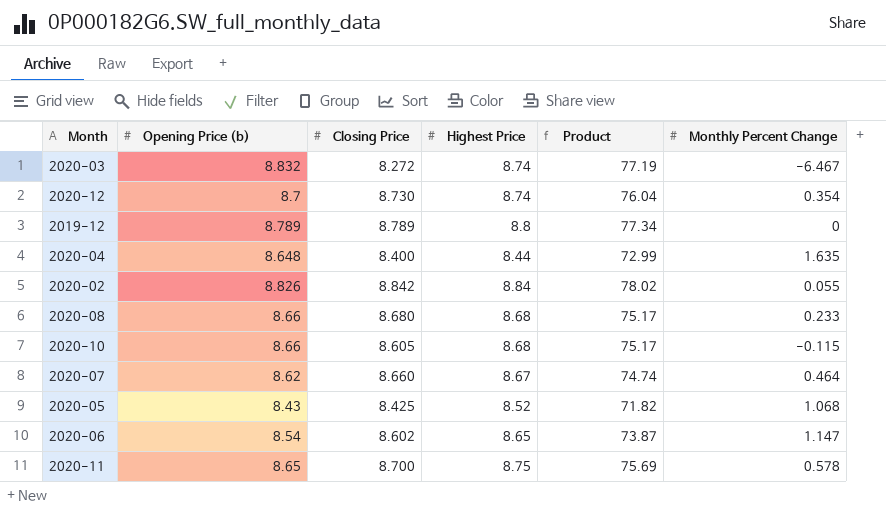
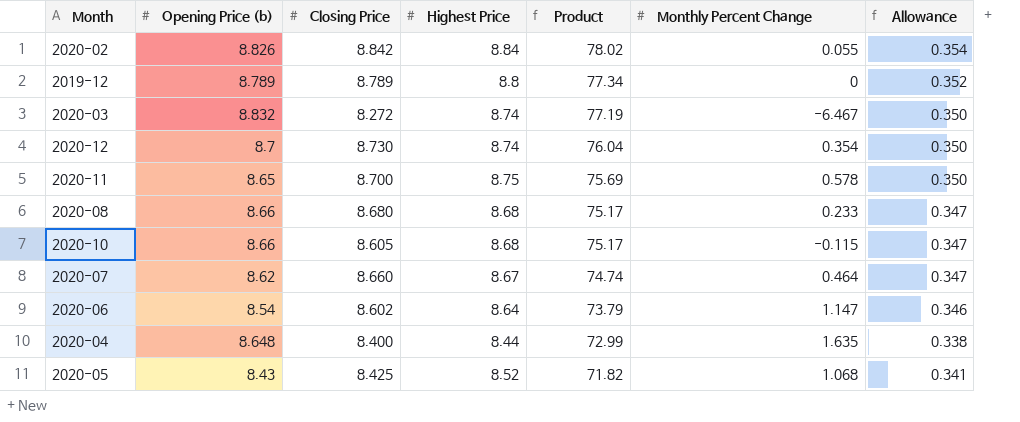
row order: none -> Product descending
column Allowance | formula: none -> [Highest Price] * 0.04
2020-06 | Highest Price: 8.65 -> 8.64
2020-06 | Product: 73.87 -> 73.79

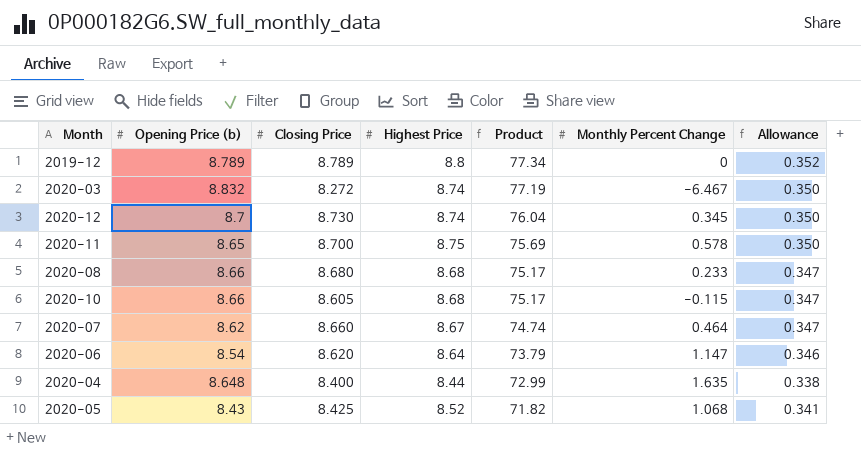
row 2020-02: 8.826 | 8.842 | 8.84 | 78.02 | 0.055 | 0.354 -> none
2020-12 | Monthly Percent Change: 0.354 -> 0.345
2020-06 | Closing Price: 8.602 -> 8.620

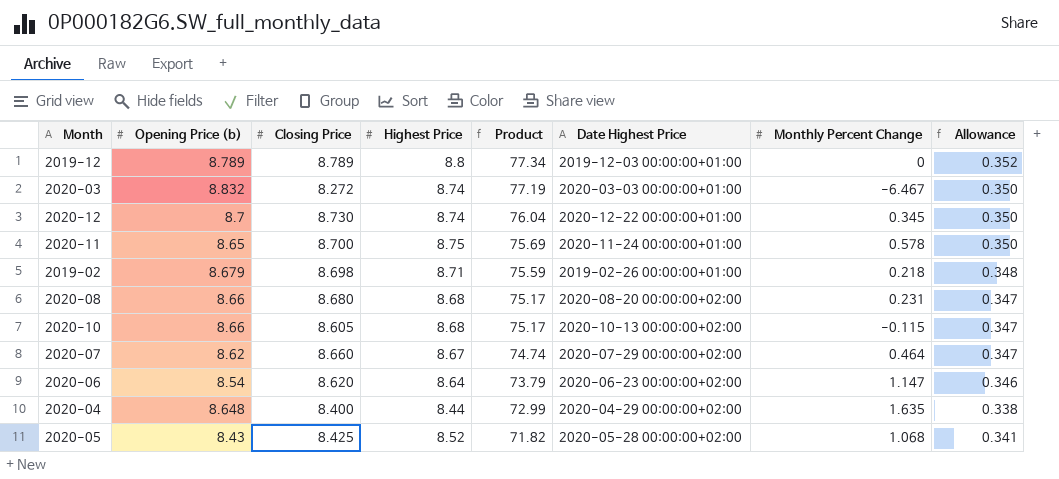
column Date Highest Price | position: none -> 6
row 2019-02: none -> 8.679 | 8.698 | 8.71 | 75.59 | 2019-02-26 00:00:00+01:00 | 0.218 | 0.348
2020-08 | Monthly Percent Change: 0.233 -> 0.231

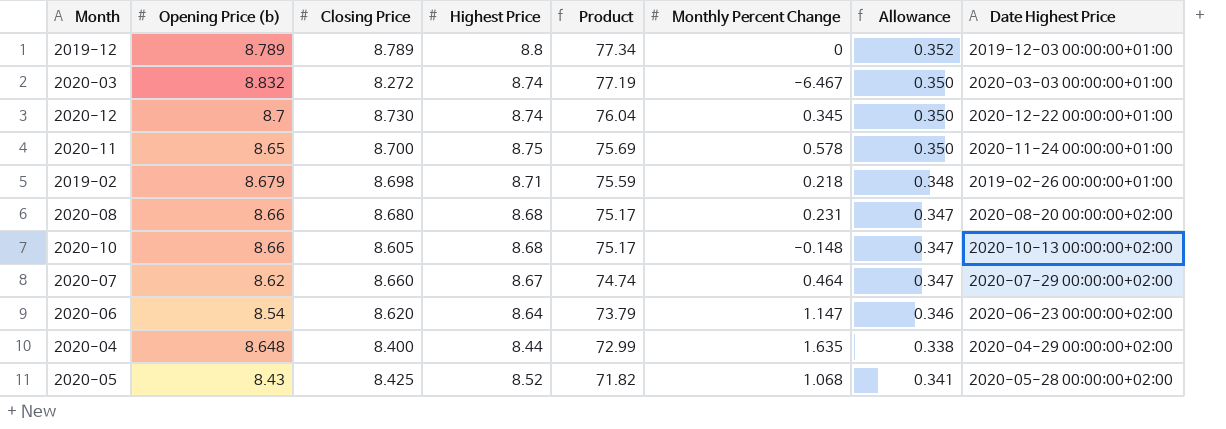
column Date Highest Price | position: 6 -> 8
2020-10 | Monthly Percent Change: -0.115 -> -0.148

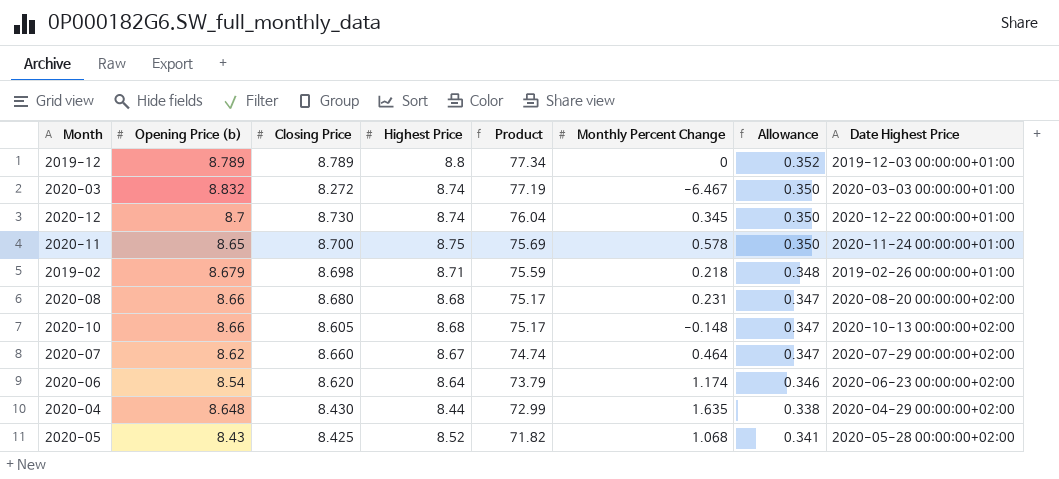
2020-06 | Monthly Percent Change: 1.147 -> 1.174
2020-04 | Closing Price: 8.400 -> 8.430

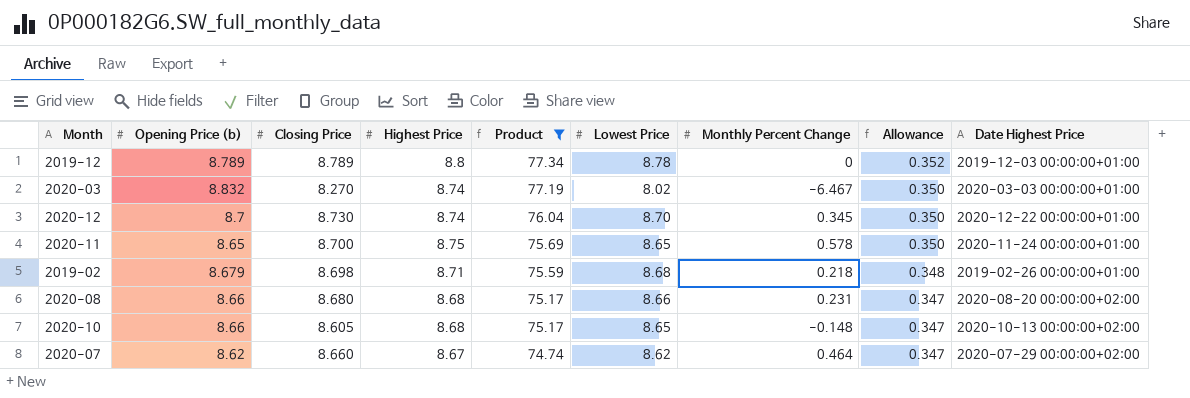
filter: none -> Product >= 74.74
column Lowest Price | position: none -> 6
2020-03 | Closing Price: 8.272 -> 8.270

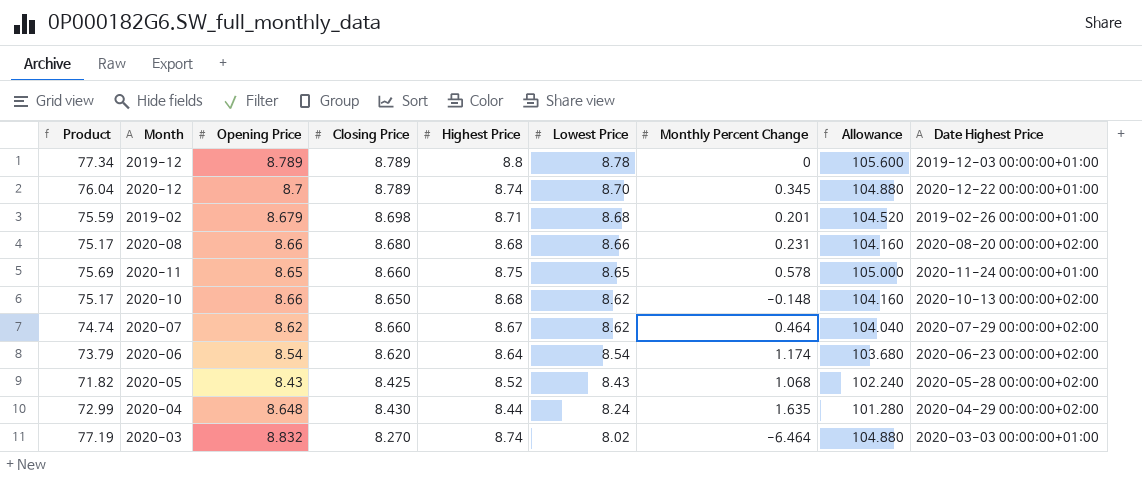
filter: Product >= 74.74 -> none
row order: Product descending -> Lowest Price descending
column Product | position: 5 -> 1
column name: Opening Price (b) -> Opening Price
column Allowance | formula: [Highest Price] * 0.04 -> [Highest Price] * 12
2020-12 | Closing Price: 8.730 -> 8.789
2019-02 | Monthly Percent Change: 0.218 -> 0.201
2020-11 | Closing Price: 8.700 -> 8.660
2020-10 | Closing Price: 8.605 -> 8.650
2020-10 | Lowest Price: 8.65 -> 8.62
2020-03 | Monthly Percent Change: -6.467 -> -6.464

